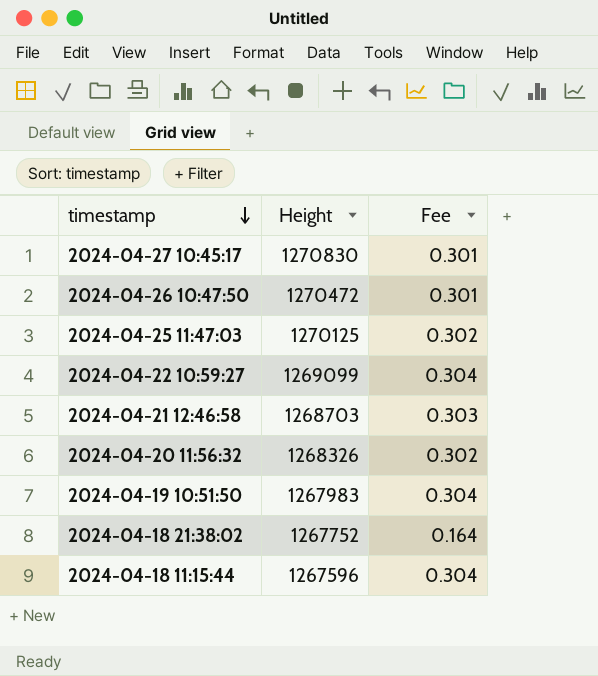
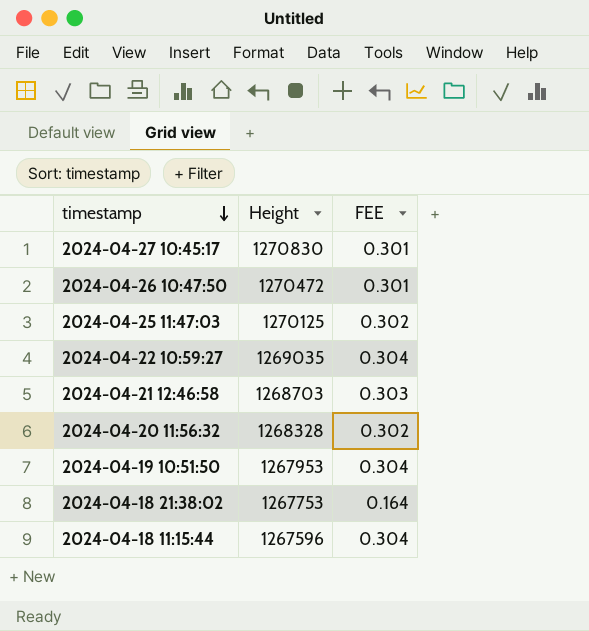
column name: Fee -> FEE
2024-04-22 10:59:27 | Height: 1269099 -> 1269035
2024-04-20 11:56:32 | Height: 1268326 -> 1268328
2024-04-19 10:51:50 | Height: 1267983 -> 1267953
2024-04-18 21:38:02 | Height: 1267752 -> 1267753

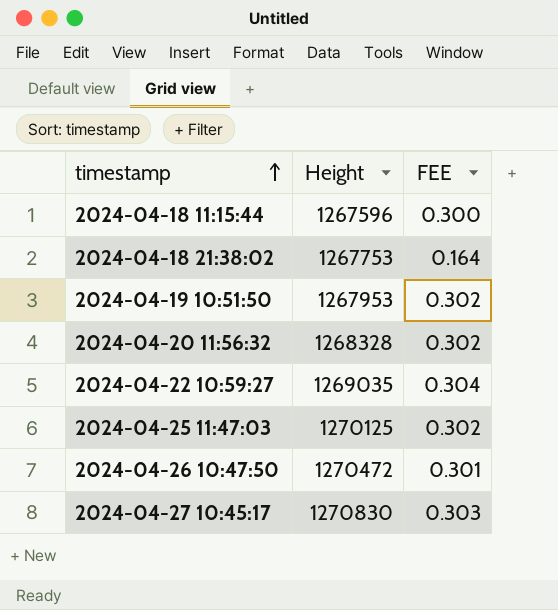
row order: timestamp descending -> timestamp ascending
row 2024-04-21 12:46:58: 1268703 | 0.303 -> none
2024-04-18 11:15:44 | FEE: 0.304 -> 0.300
2024-04-19 10:51:50 | FEE: 0.304 -> 0.302
2024-04-27 10:45:17 | FEE: 0.301 -> 0.303

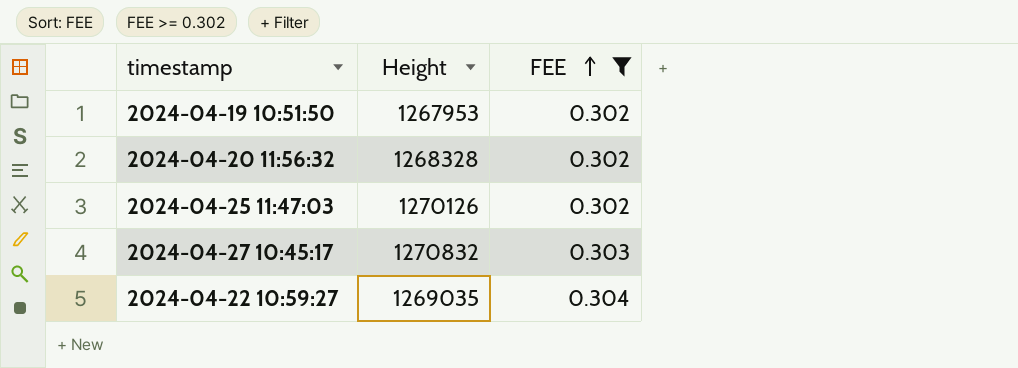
filter: none -> FEE >= 0.302
row order: timestamp ascending -> FEE ascending
2024-04-25 11:47:03 | Height: 1270125 -> 1270126
2024-04-27 10:45:17 | Height: 1270830 -> 1270832

